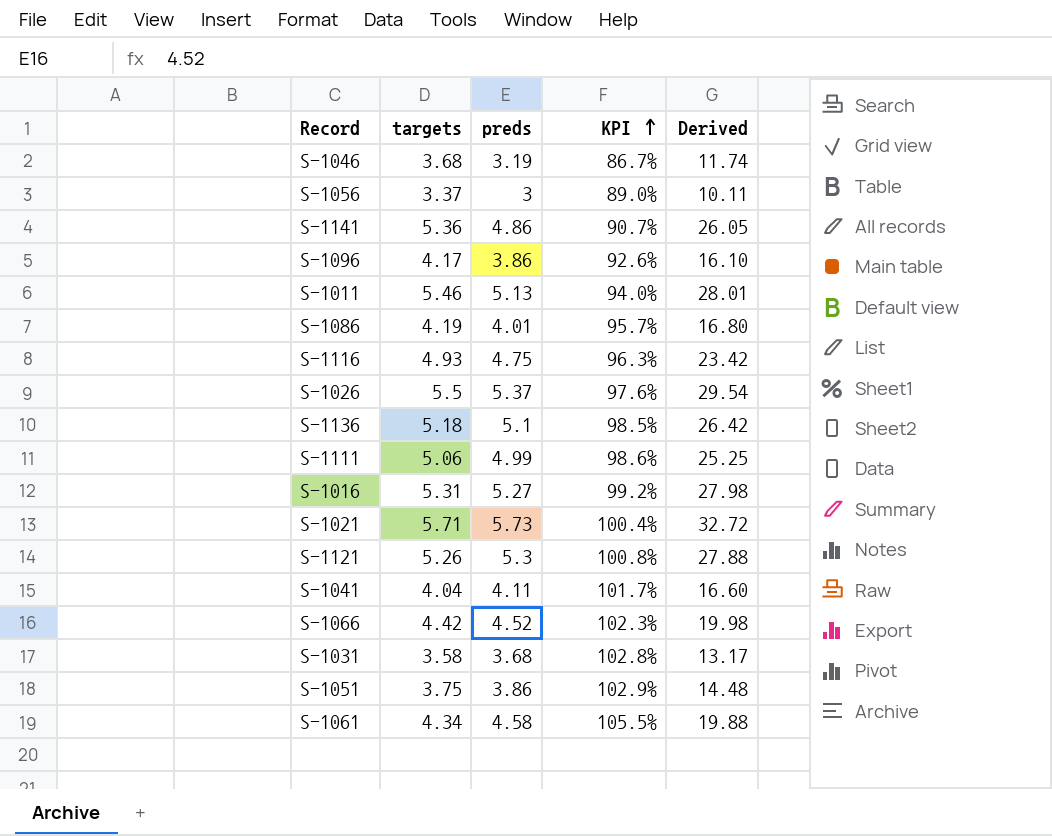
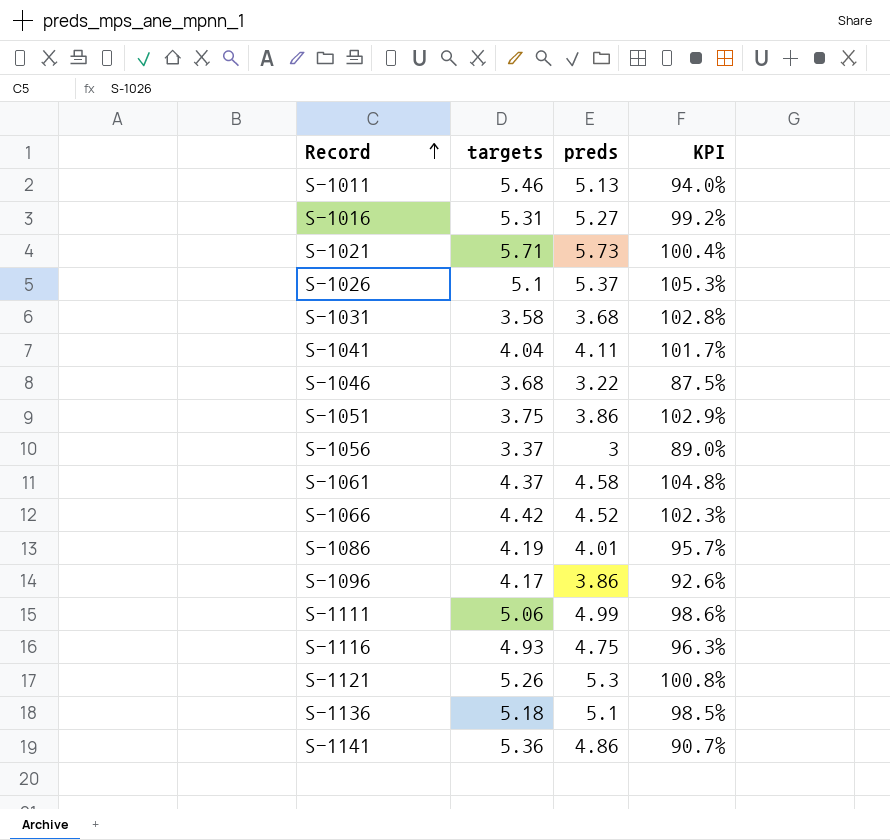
row order: KPI ascending -> Record ascending
column Derived | formula: [targets] * [preds] -> none
S-1026 | targets: 5.5 -> 5.1
S-1026 | KPI: 97.6% -> 105.3%
S-1046 | preds: 3.19 -> 3.22
S-1046 | KPI: 86.7% -> 87.5%
S-1061 | targets: 4.34 -> 4.37
S-1061 | KPI: 105.5% -> 104.8%

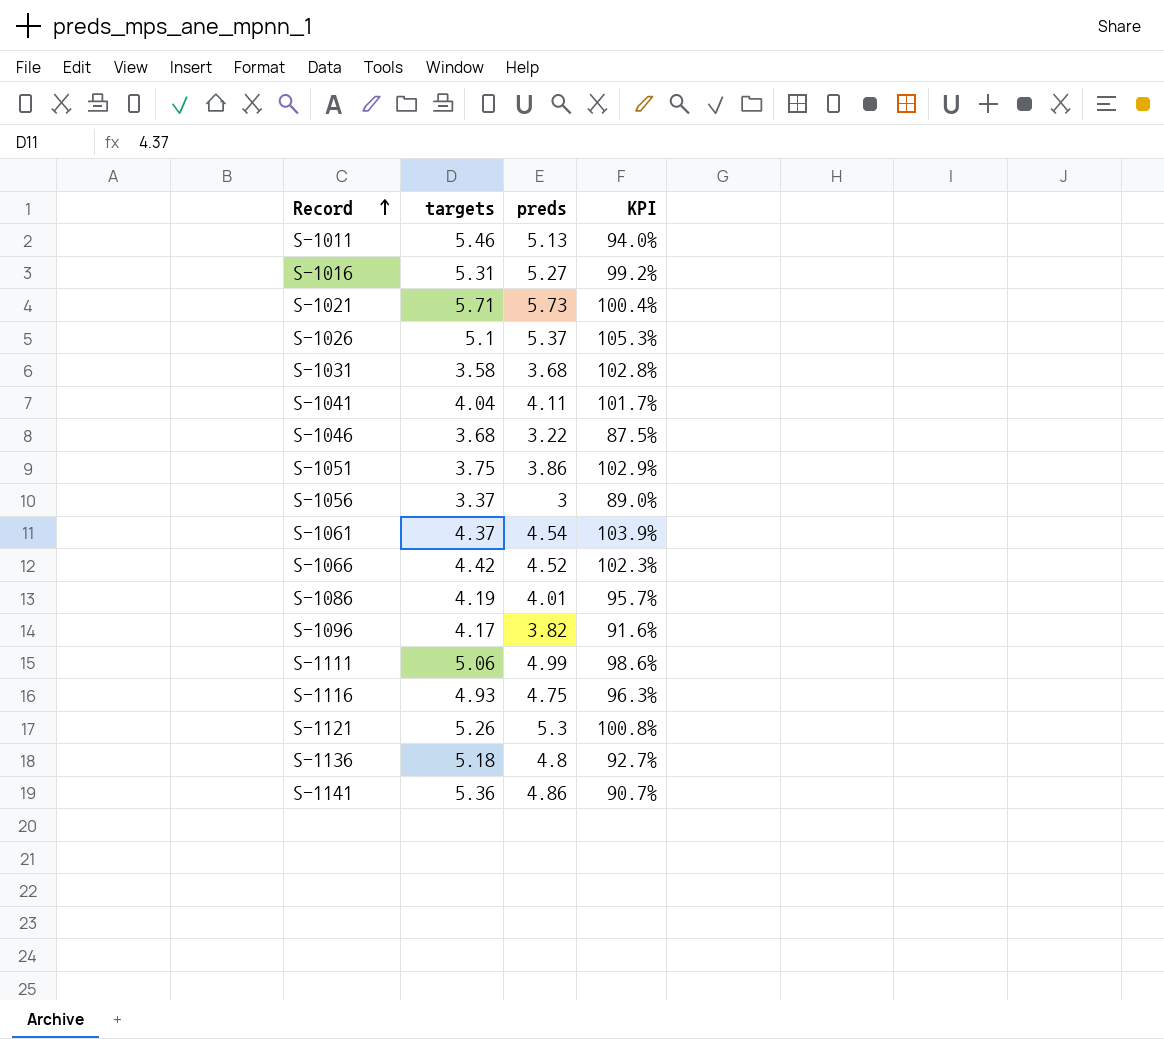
S-1061 | preds: 4.58 -> 4.54
S-1061 | KPI: 104.8% -> 103.9%
S-1096 | preds: 3.86 -> 3.82
S-1096 | KPI: 92.6% -> 91.6%
S-1136 | preds: 5.1 -> 4.8
S-1136 | KPI: 98.5% -> 92.7%

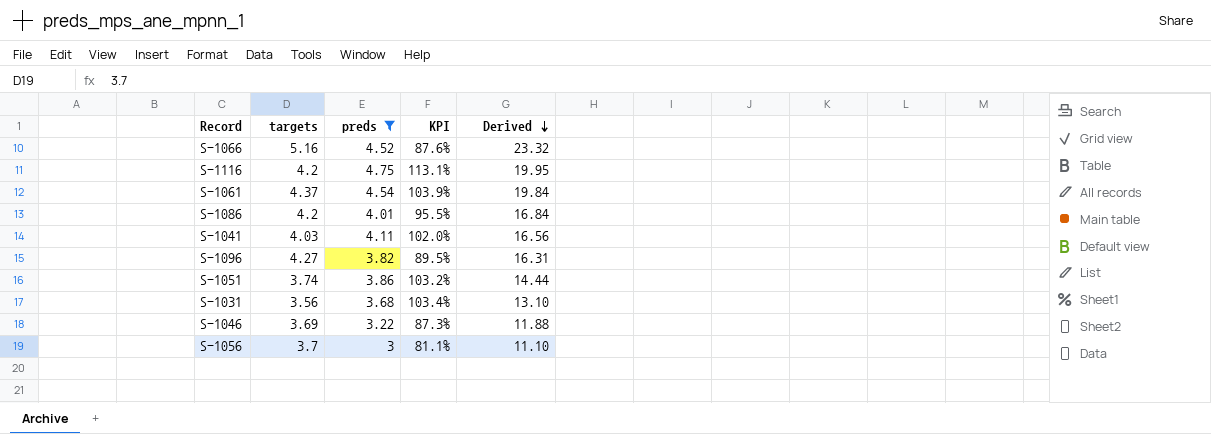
filter: none -> preds <= 4.75
row order: Record ascending -> Derived descending
column Derived | formula: none -> [targets] * [preds]
S-1066 | targets: 4.42 -> 5.16
S-1066 | KPI: 102.3% -> 87.6%
S-1116 | targets: 4.93 -> 4.2
S-1116 | KPI: 96.3% -> 113.1%
S-1086 | targets: 4.19 -> 4.2
S-1086 | KPI: 95.7% -> 95.5%
S-1041 | targets: 4.04 -> 4.03
S-1041 | KPI: 101.7% -> 102.0%
S-1096 | targets: 4.17 -> 4.27
S-1096 | KPI: 91.6% -> 89.5%
S-1051 | targets: 3.75 -> 3.74
S-1051 | KPI: 102.9% -> 103.2%
S-1031 | targets: 3.58 -> 3.56
S-1031 | KPI: 102.8% -> 103.4%
S-1046 | targets: 3.68 -> 3.69
S-1046 | KPI: 87.5% -> 87.3%
S-1056 | targets: 3.37 -> 3.7
S-1056 | KPI: 89.0% -> 81.1%

